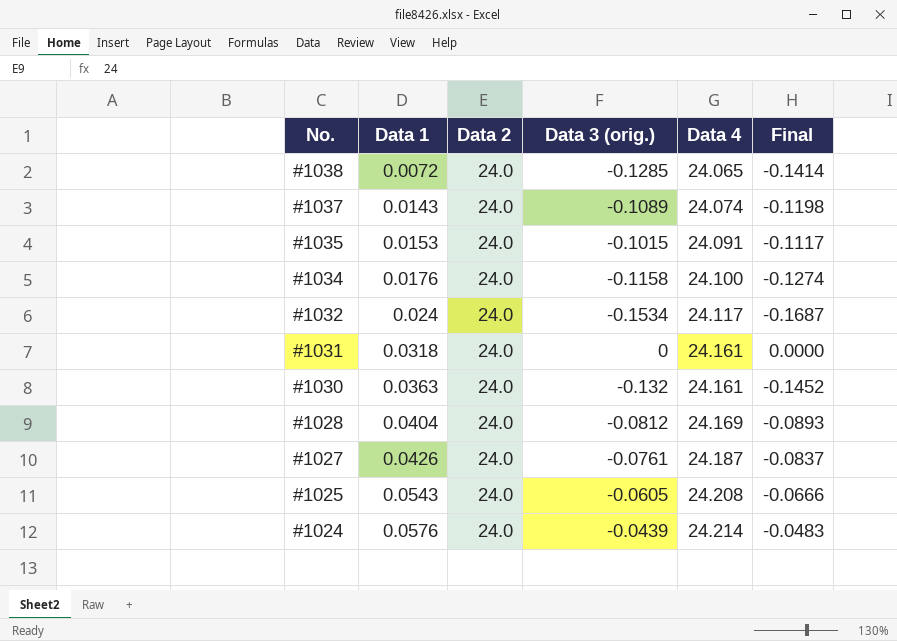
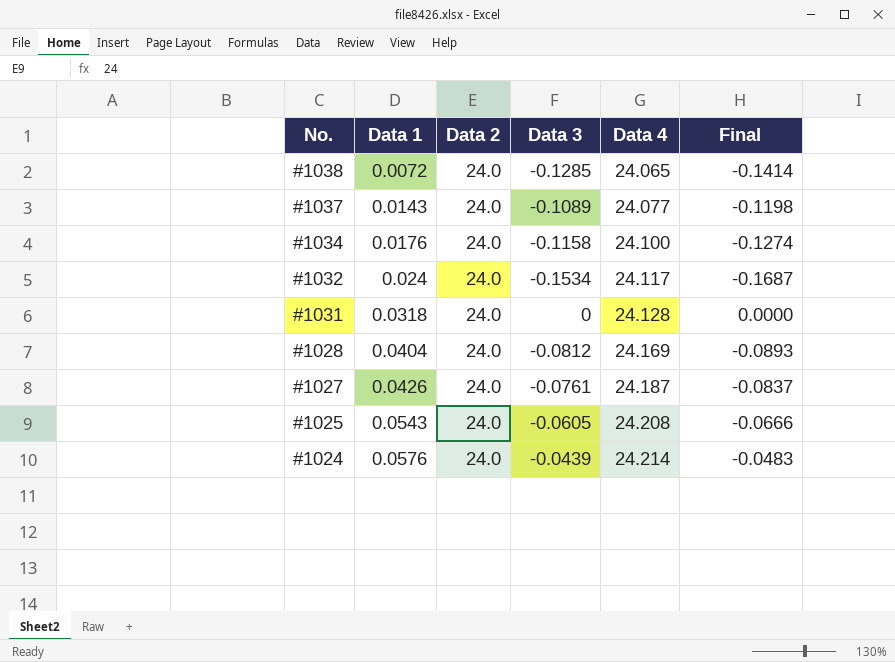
column name: Data 3 (orig.) -> Data 3
row #1035: 0.0153 | 24.0 | -0.1015 | 24.091 | -0.1117 -> none
row #1030: 0.0363 | 24.0 | -0.132 | 24.161 | -0.1452 -> none
#1037 | Data 4: 24.074 -> 24.077
#1031 | Data 4: 24.161 -> 24.128

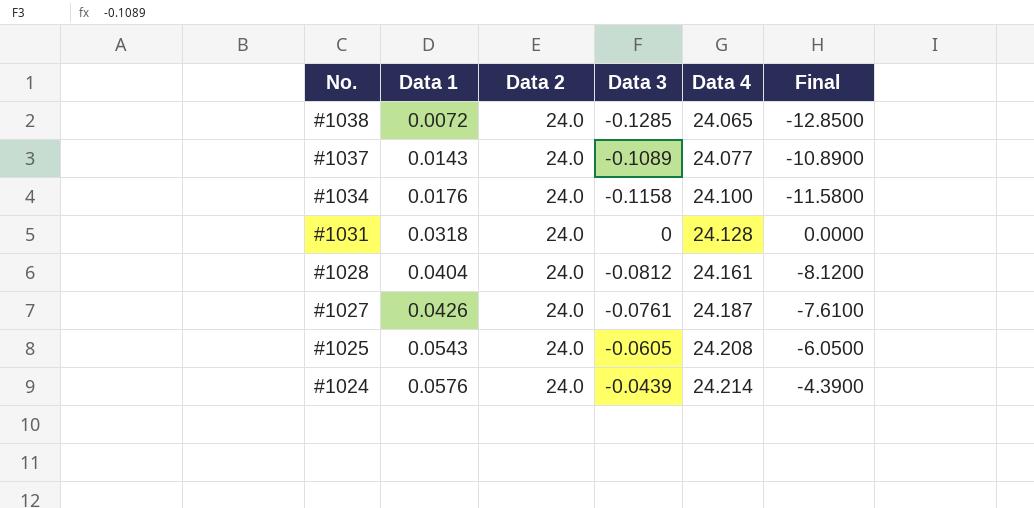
column Final | formula: [Data 3] * 1.1 -> [Data 3] * 100
row #1032: 0.024 | 24.0 | -0.1534 | 24.117 | -0.1687 -> none
#1028 | Data 4: 24.169 -> 24.161

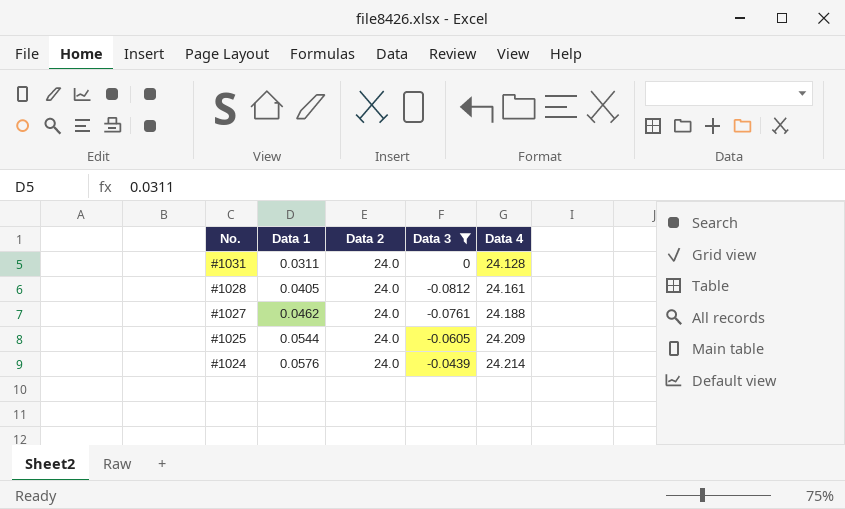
filter: none -> Data 3 >= -0.0812
column Final | formula: [Data 3] * 100 -> none
#1031 | Data 1: 0.0318 -> 0.0311
#1028 | Data 1: 0.0404 -> 0.0405
#1027 | Data 1: 0.0426 -> 0.0462
#1027 | Data 4: 24.187 -> 24.188
#1025 | Data 1: 0.0543 -> 0.0544
#1025 | Data 4: 24.208 -> 24.209

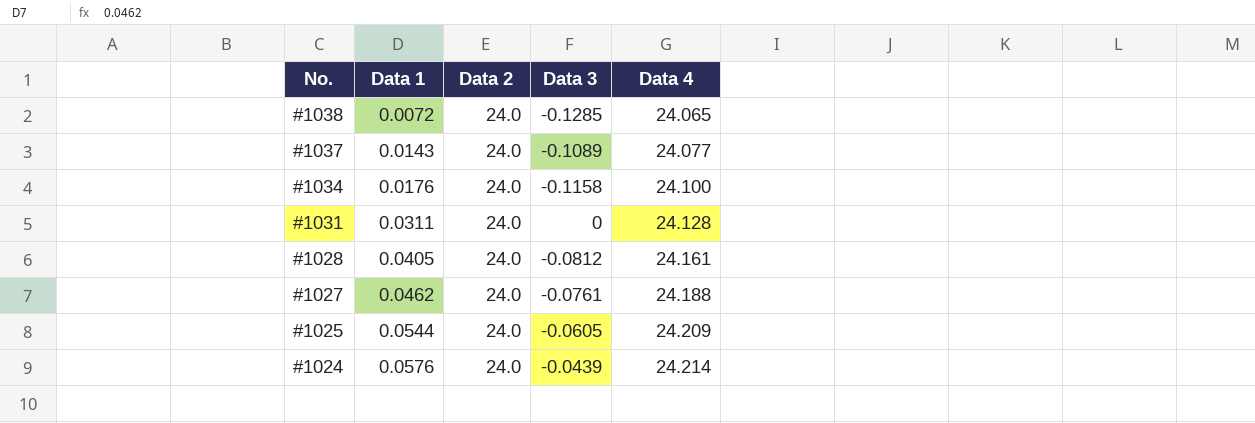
filter: Data 3 >= -0.0812 -> none

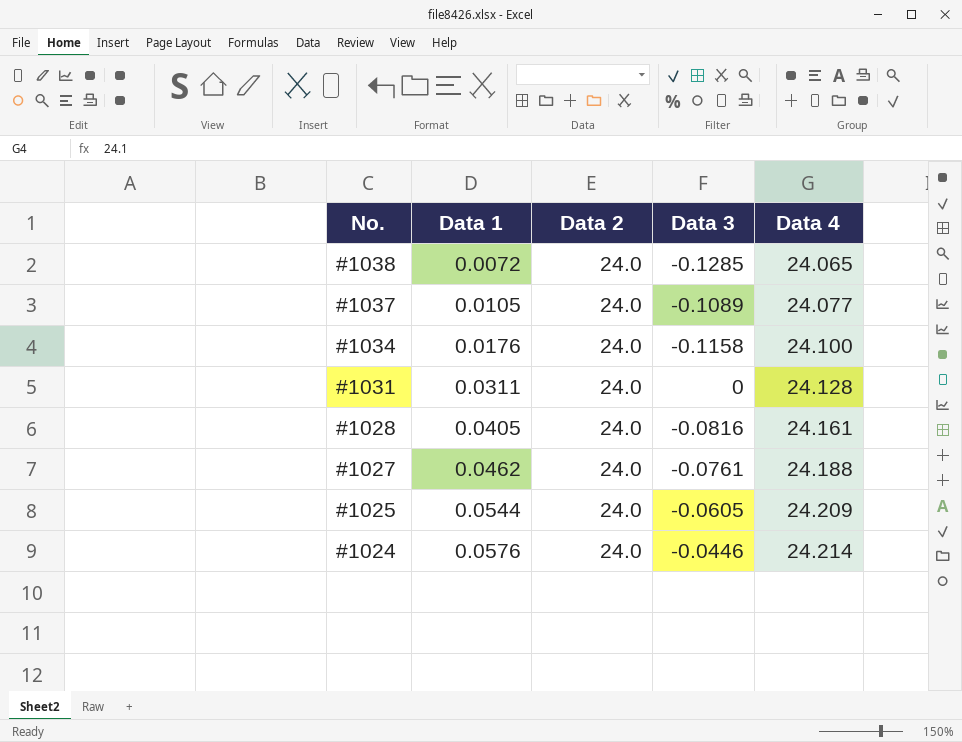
#1037 | Data 1: 0.0143 -> 0.0105
#1028 | Data 3: -0.0812 -> -0.0816
#1024 | Data 3: -0.0439 -> -0.0446

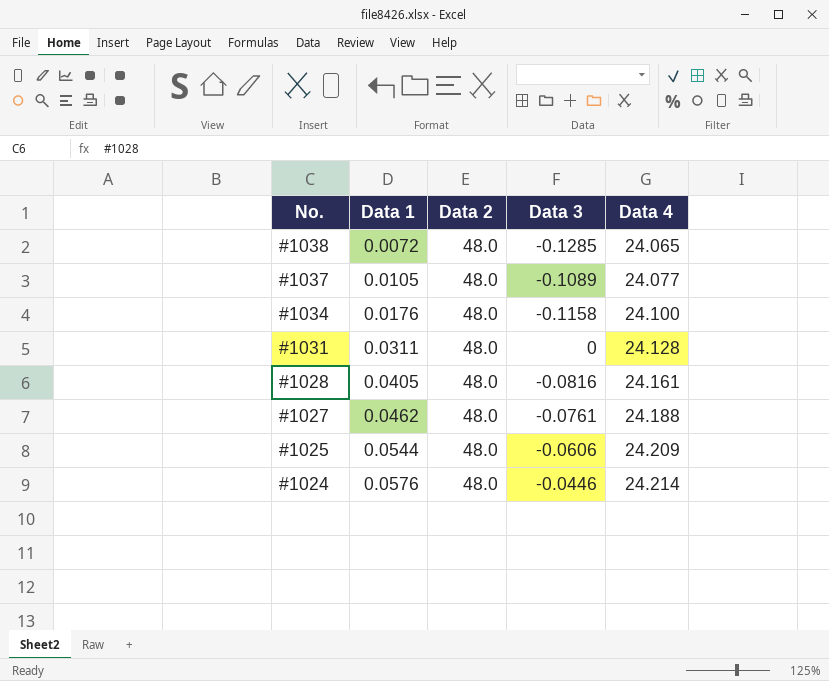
#1038 | Data 2: 24.0 -> 48.0
#1037 | Data 2: 24.0 -> 48.0
#1034 | Data 2: 24.0 -> 48.0
#1031 | Data 2: 24.0 -> 48.0
#1028 | Data 2: 24.0 -> 48.0
#1027 | Data 2: 24.0 -> 48.0
#1025 | Data 2: 24.0 -> 48.0
#1025 | Data 3: -0.0605 -> -0.0606
#1024 | Data 2: 24.0 -> 48.0

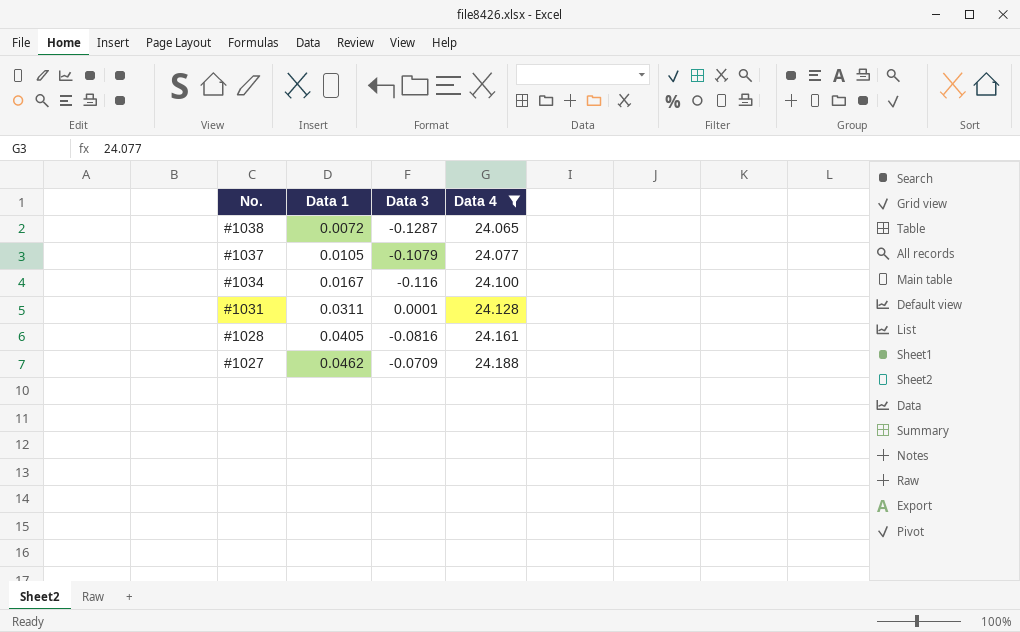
filter: none -> Data 4 <= 24.188
column Data 2 | position: 3 -> none
#1038 | Data 3: -0.1285 -> -0.1287
#1037 | Data 3: -0.1089 -> -0.1079
#1034 | Data 1: 0.0176 -> 0.0167
#1034 | Data 3: -0.1158 -> -0.116
#1031 | Data 3: 0 -> 0.0001
#1027 | Data 3: -0.0761 -> -0.0709

